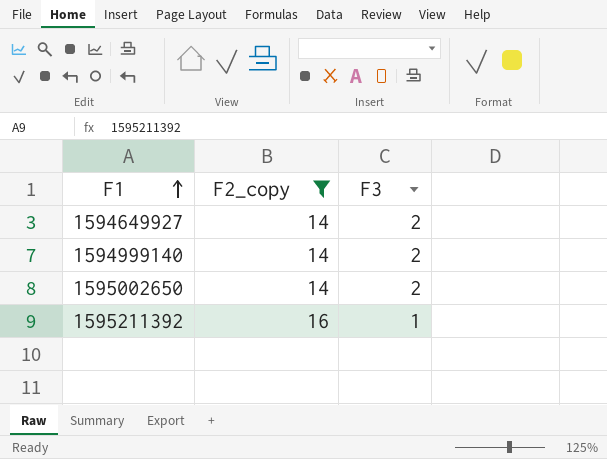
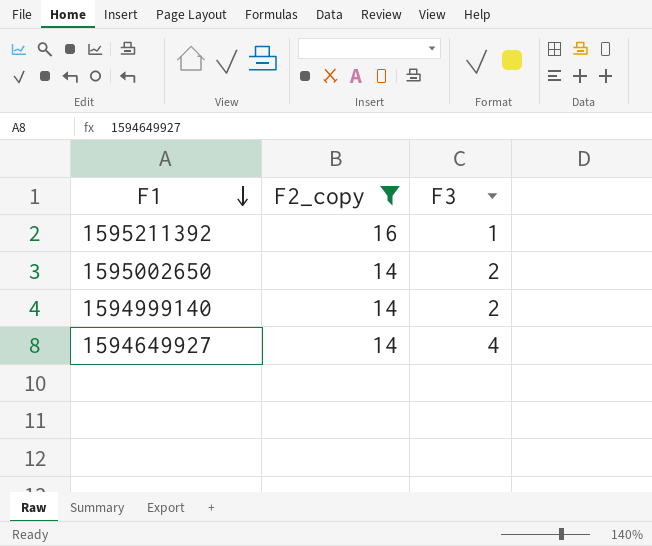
row order: F1 ascending -> F1 descending
1594649927 | F3: 2 -> 4

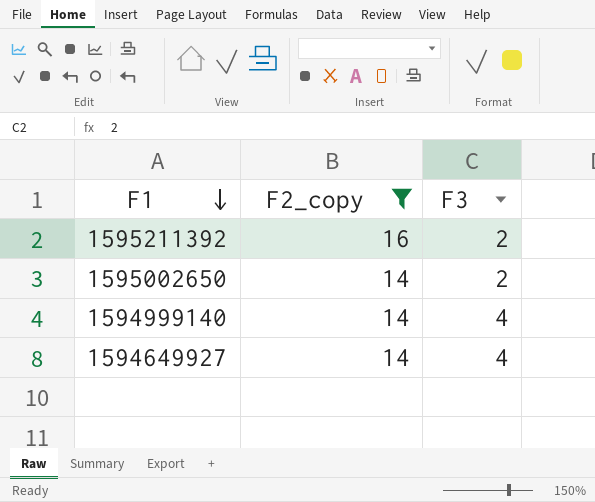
1595211392 | F3: 1 -> 2
1594999140 | F3: 2 -> 4

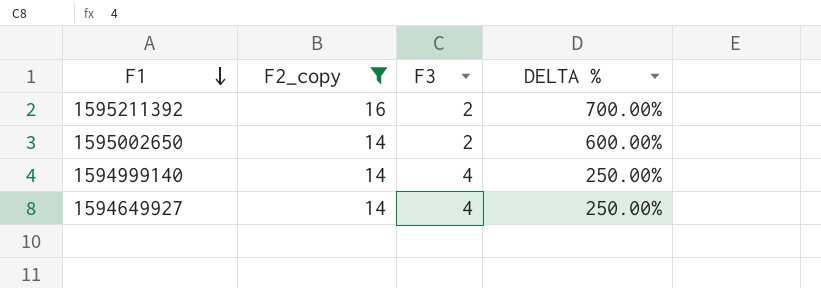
column DELTA % | formula: none -> ([F2_copy] - [F3]) / [F3]

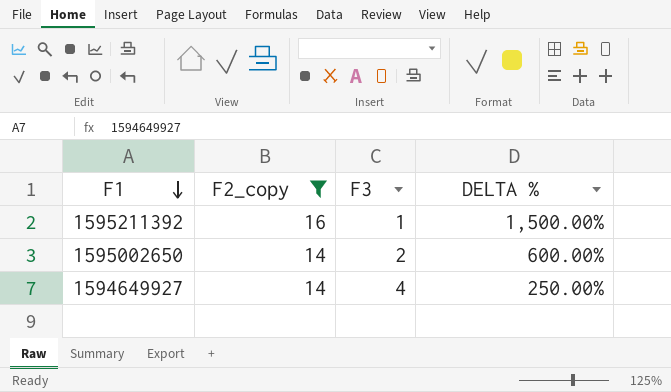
row 1594999140: 14 | 4 | 250.00% -> none
1595211392 | F3: 2 -> 1
1595211392 | DELTA %: 700.00% -> 1,500.00%

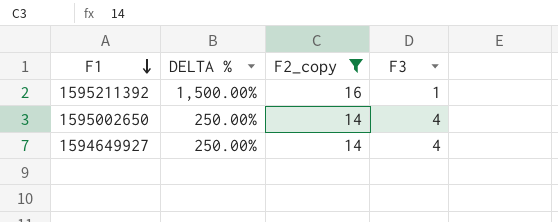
column DELTA % | position: 4 -> 2
1595002650 | DELTA %: 600.00% -> 250.00%
1595002650 | F3: 2 -> 4

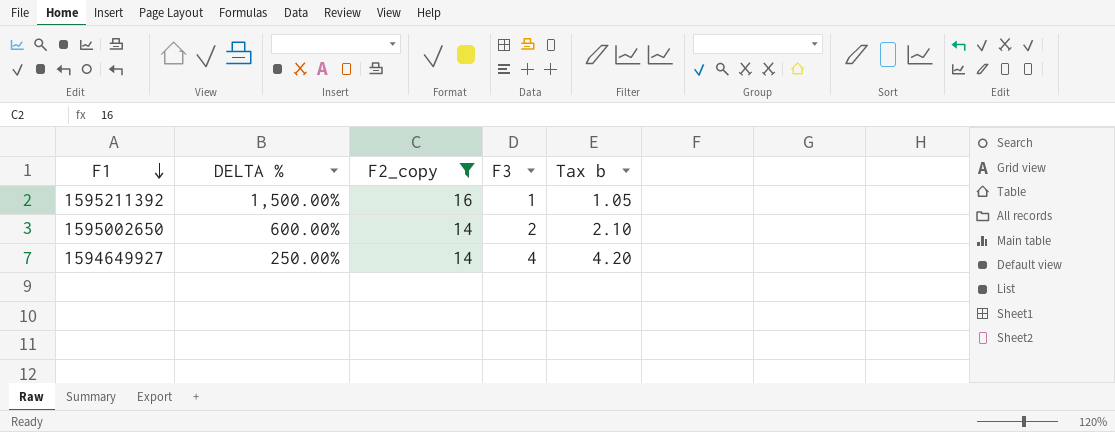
column Tax b | formula: none -> [F3] * 1.05
1595002650 | DELTA %: 250.00% -> 600.00%
1595002650 | F3: 4 -> 2

